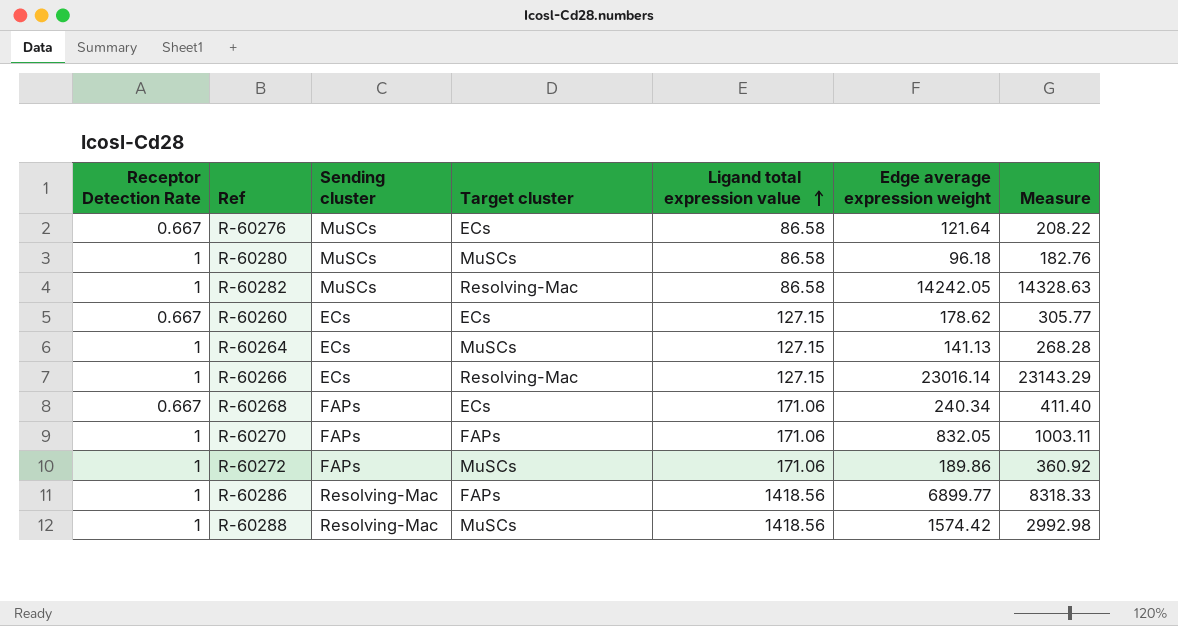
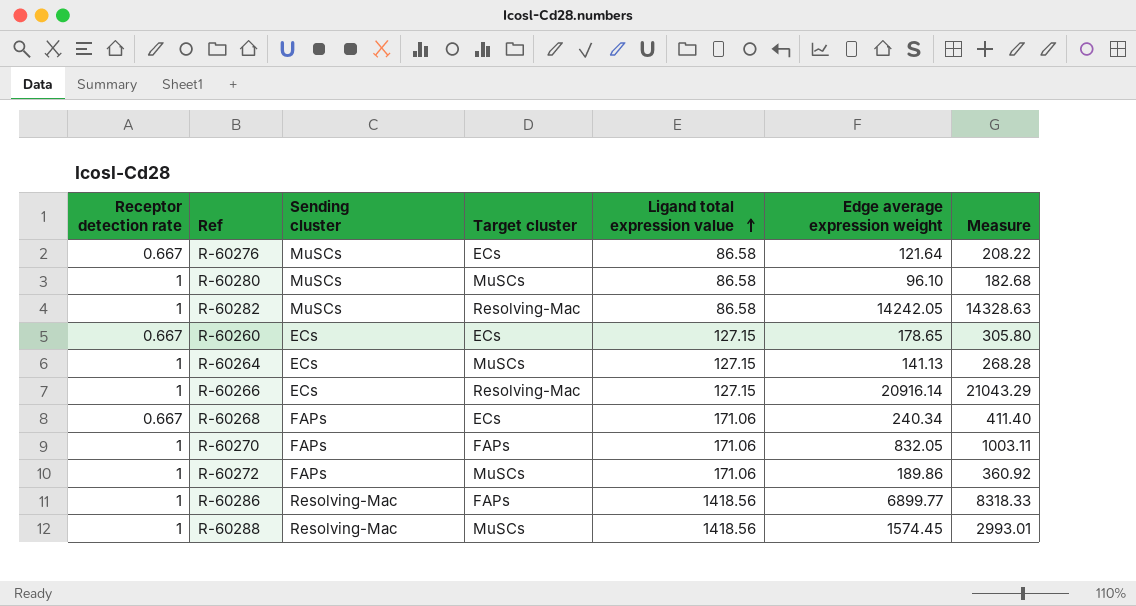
column name: Receptor Detection Rate -> Receptor detection rate
R-60280 | Edge average expression weight: 96.18 -> 96.10
R-60280 | Measure: 182.76 -> 182.68
R-60260 | Edge average expression weight: 178.62 -> 178.65
R-60260 | Measure: 305.77 -> 305.80
R-60266 | Edge average expression weight: 23016.14 -> 20916.14
R-60266 | Measure: 23143.29 -> 21043.29
R-60288 | Edge average expression weight: 1574.42 -> 1574.45
R-60288 | Measure: 2992.98 -> 2993.01

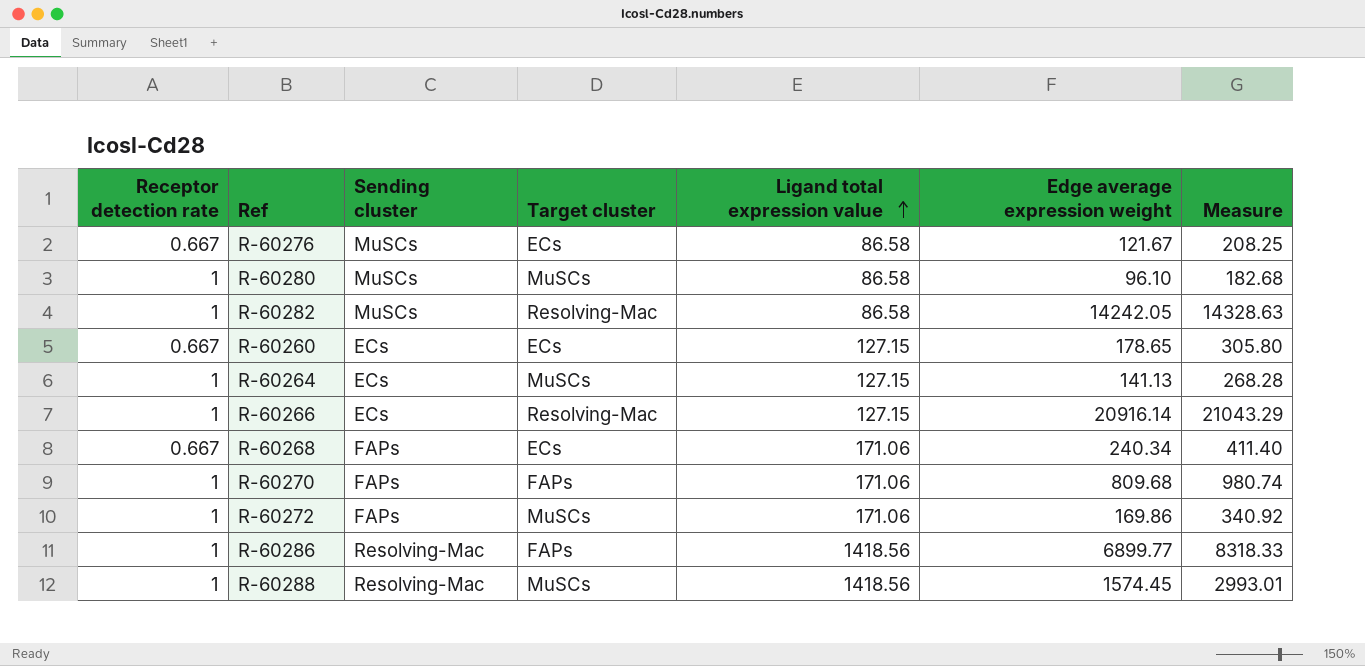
R-60276 | Edge average expression weight: 121.64 -> 121.67
R-60276 | Measure: 208.22 -> 208.25
R-60270 | Edge average expression weight: 832.05 -> 809.68
R-60270 | Measure: 1003.11 -> 980.74
R-60272 | Edge average expression weight: 189.86 -> 169.86
R-60272 | Measure: 360.92 -> 340.92

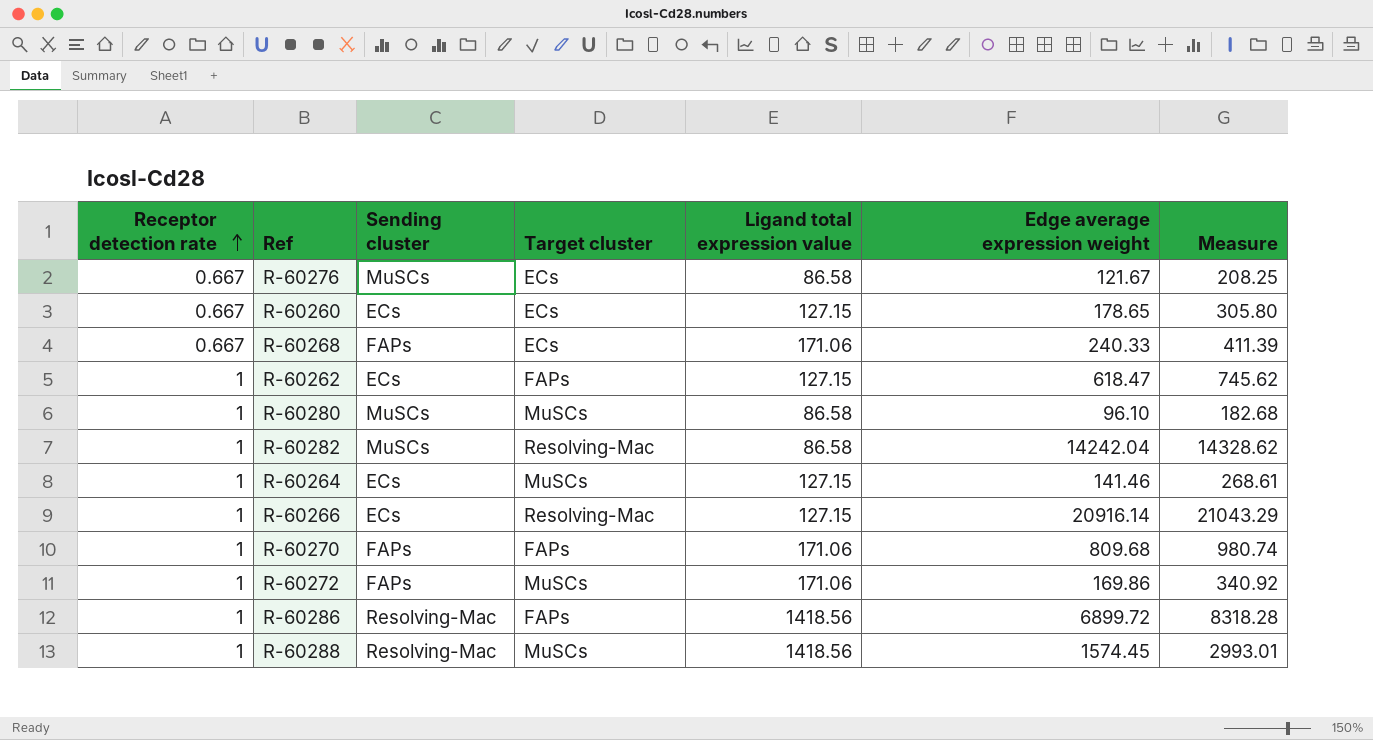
row order: Ligand total expression value ascending -> Receptor detection rate ascending
R-60268 | Edge average expression weight: 240.34 -> 240.33
R-60268 | Measure: 411.40 -> 411.39
row R-60262: none -> 1 | ECs | FAPs | 127.15 | 618.47 | 745.62
R-60282 | Edge average expression weight: 14242.05 -> 14242.04
R-60282 | Measure: 14328.63 -> 14328.62
R-60264 | Edge average expression weight: 141.13 -> 141.46
R-60264 | Measure: 268.28 -> 268.61
R-60286 | Edge average expression weight: 6899.77 -> 6899.72
R-60286 | Measure: 8318.33 -> 8318.28

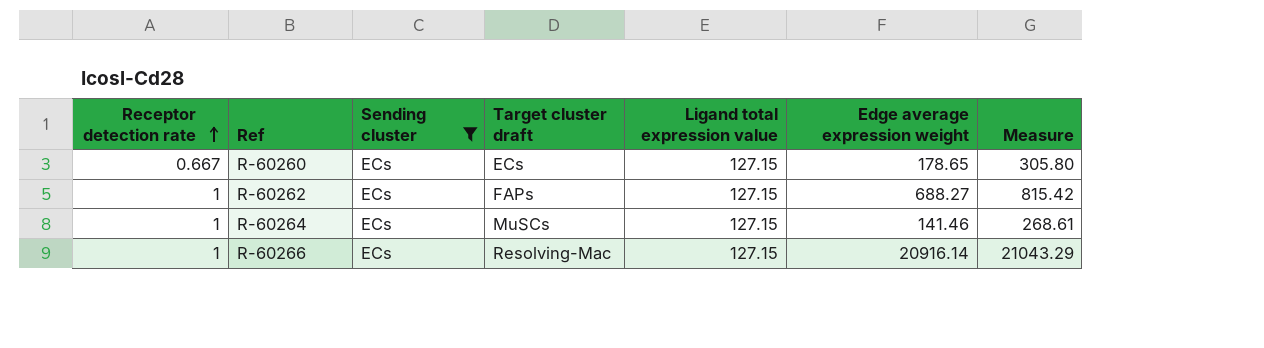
filter: none -> Sending cluster = ECs
column name: Target cluster -> Target cluster draft
R-60262 | Edge average expression weight: 618.47 -> 688.27
R-60262 | Measure: 745.62 -> 815.42

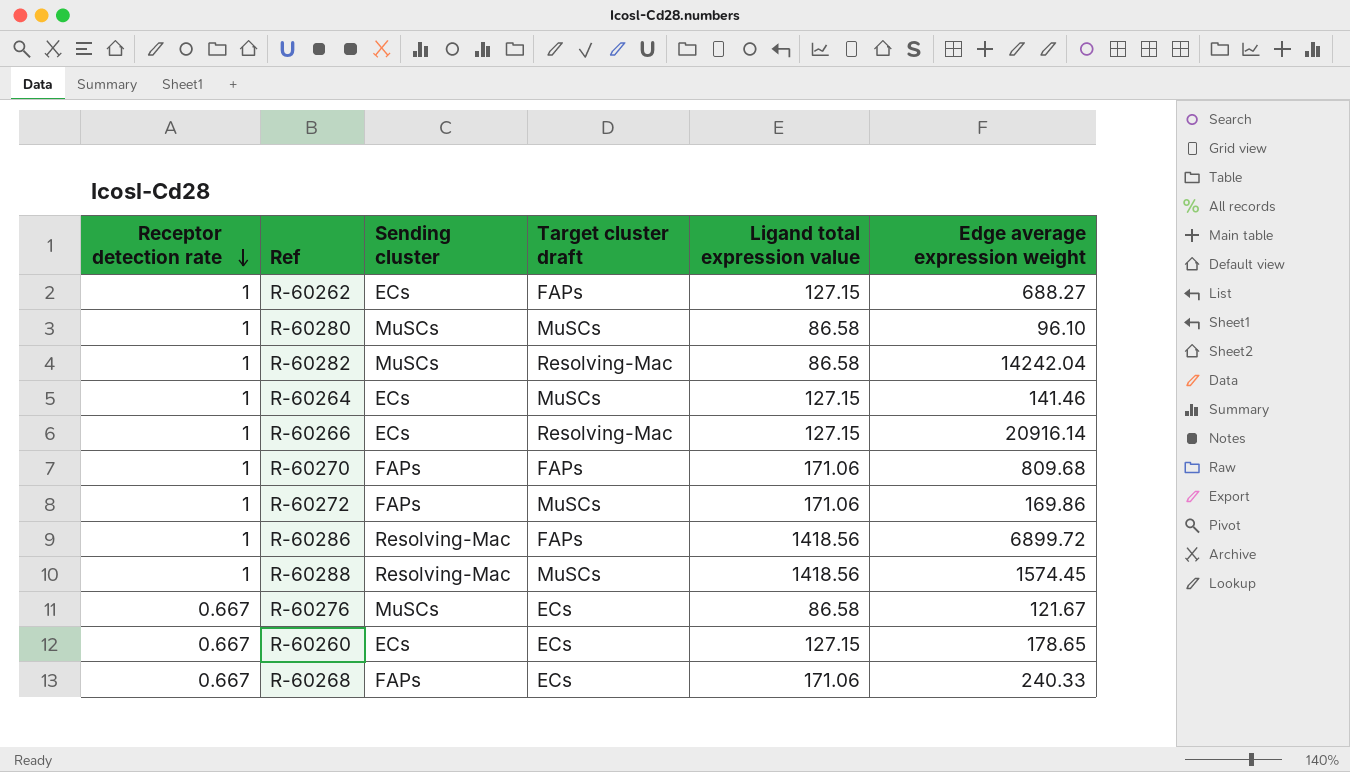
filter: Sending cluster = ECs -> none
row order: Receptor detection rate ascending -> Receptor detection rate descending
column Measure | formula: [Ligand total expression value] + [Edge average expression weight] -> none

